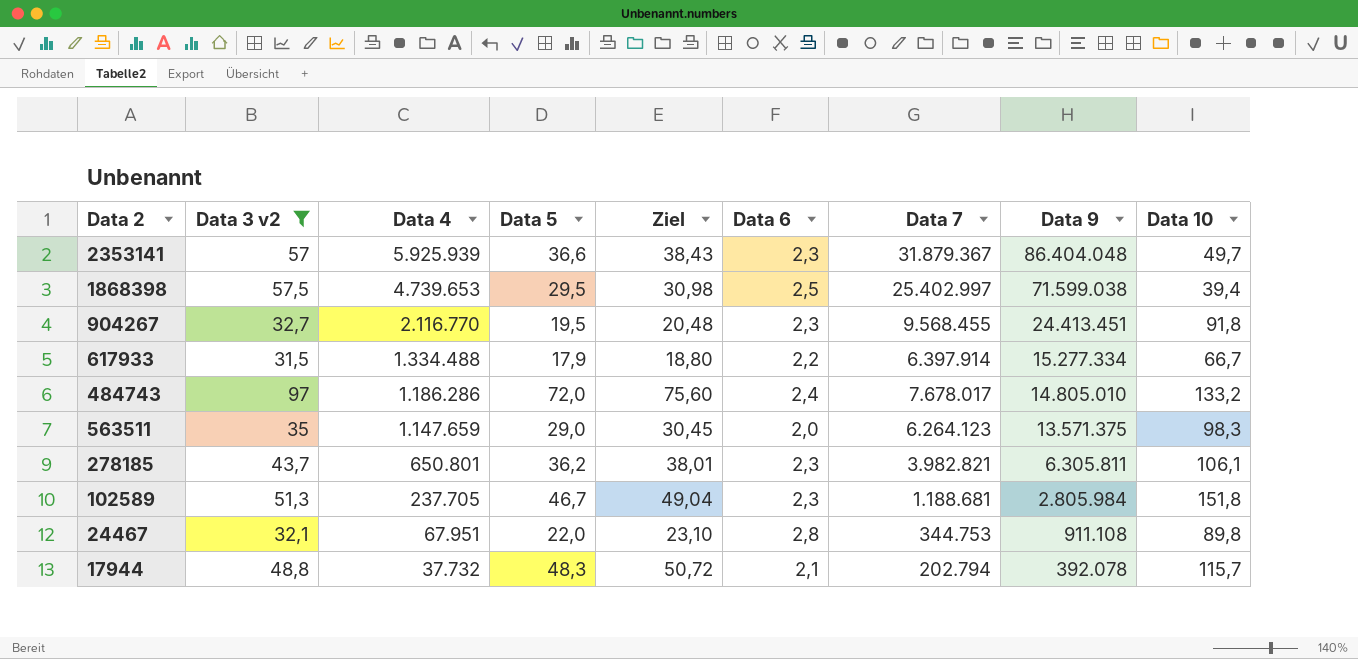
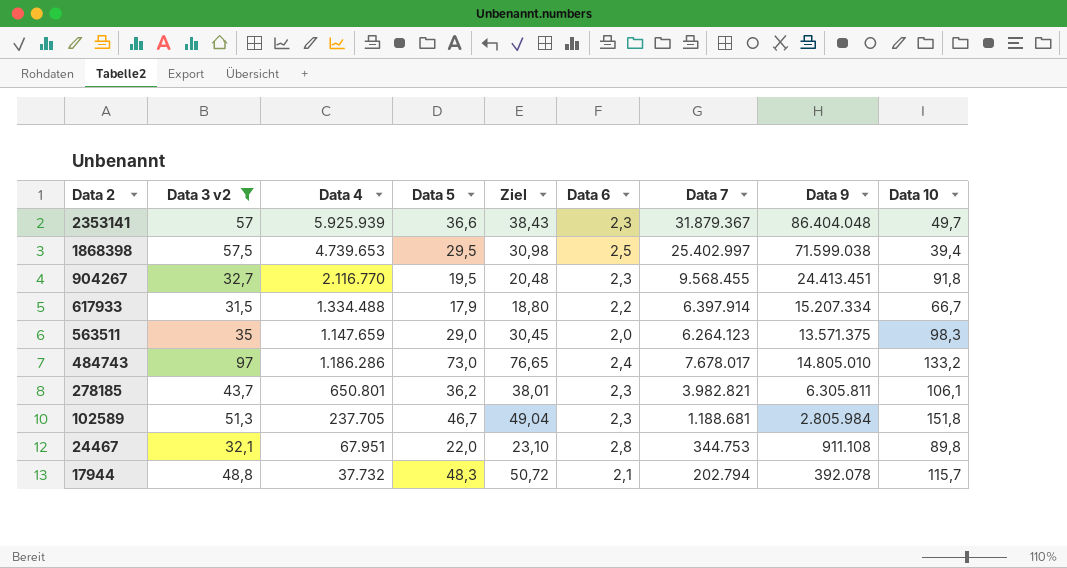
row order: Data 4 descending -> Data 2 descending
617933 | Data 9: 15.277.334 -> 15.207.334
484743 | Data 5: 72,0 -> 73,0
484743 | Ziel: 75,60 -> 76,65

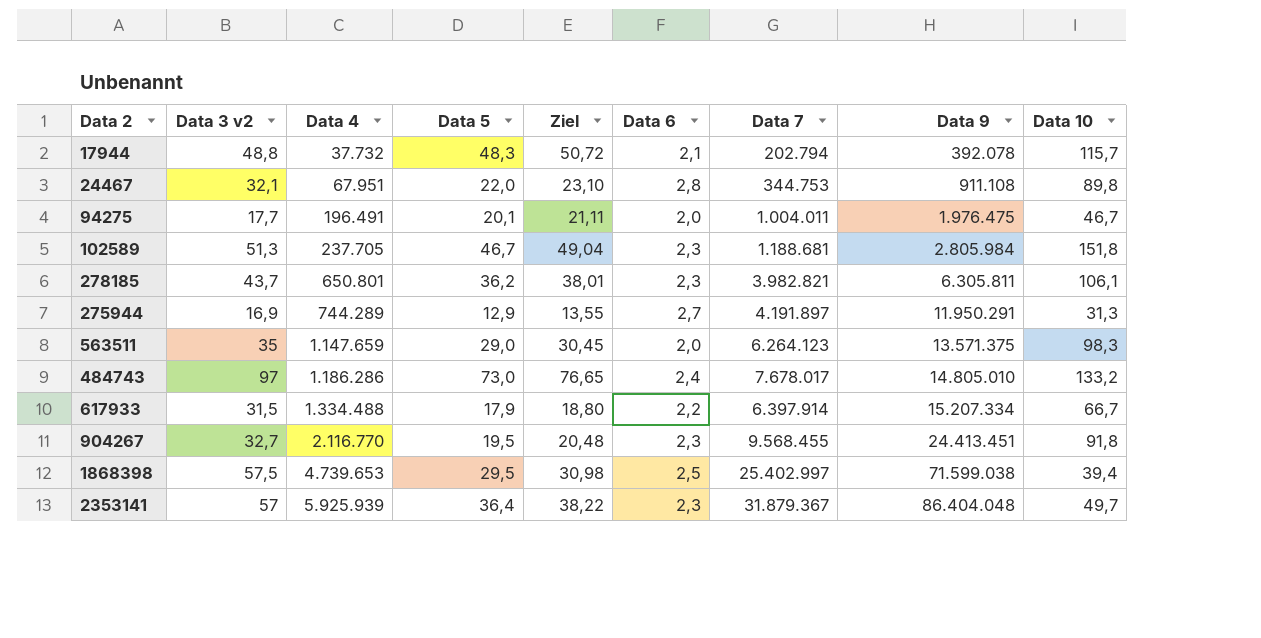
filter: Data 3 v2 >= 31,5 -> none
row order: Data 2 descending -> Data 4 ascending
2353141 | Data 5: 36,6 -> 36,4
2353141 | Ziel: 38,43 -> 38,22

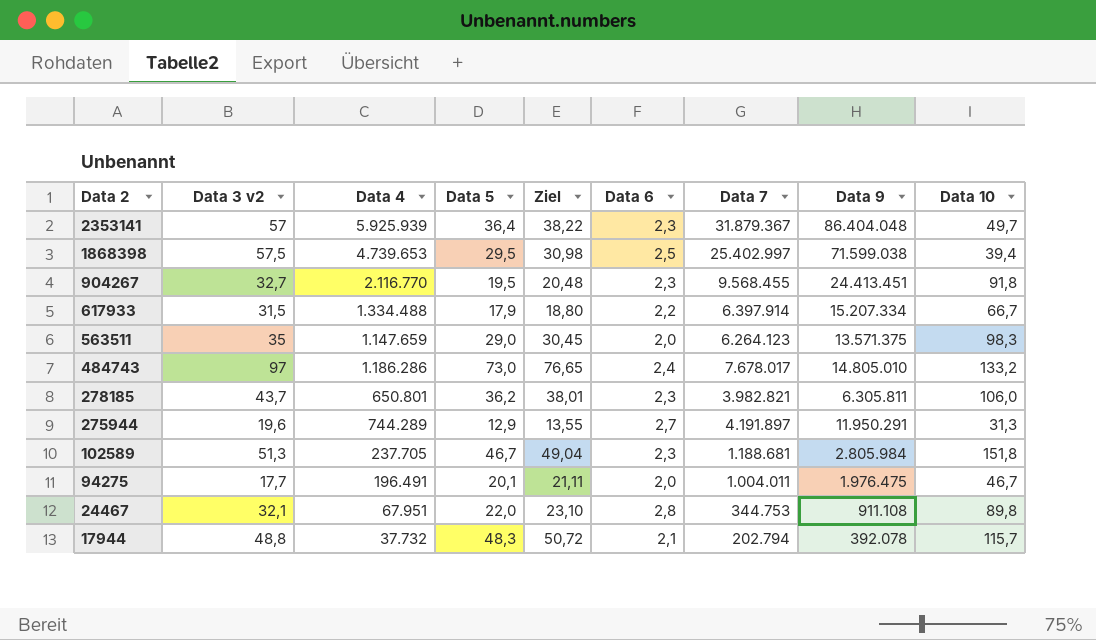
row order: Data 4 ascending -> Data 2 descending
278185 | Data 10: 106,1 -> 106,0
275944 | Data 3 v2: 16,9 -> 19,6

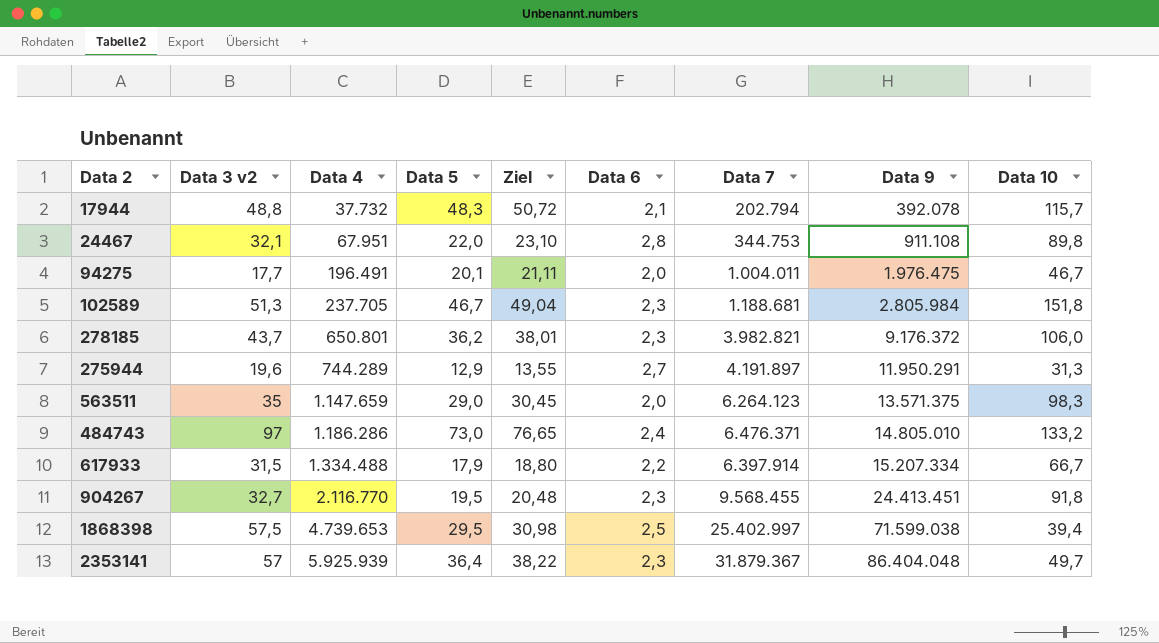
row order: Data 2 descending -> Data 4 ascending
278185 | Data 9: 6.305.811 -> 9.176.372
484743 | Data 7: 7.678.017 -> 6.476.371

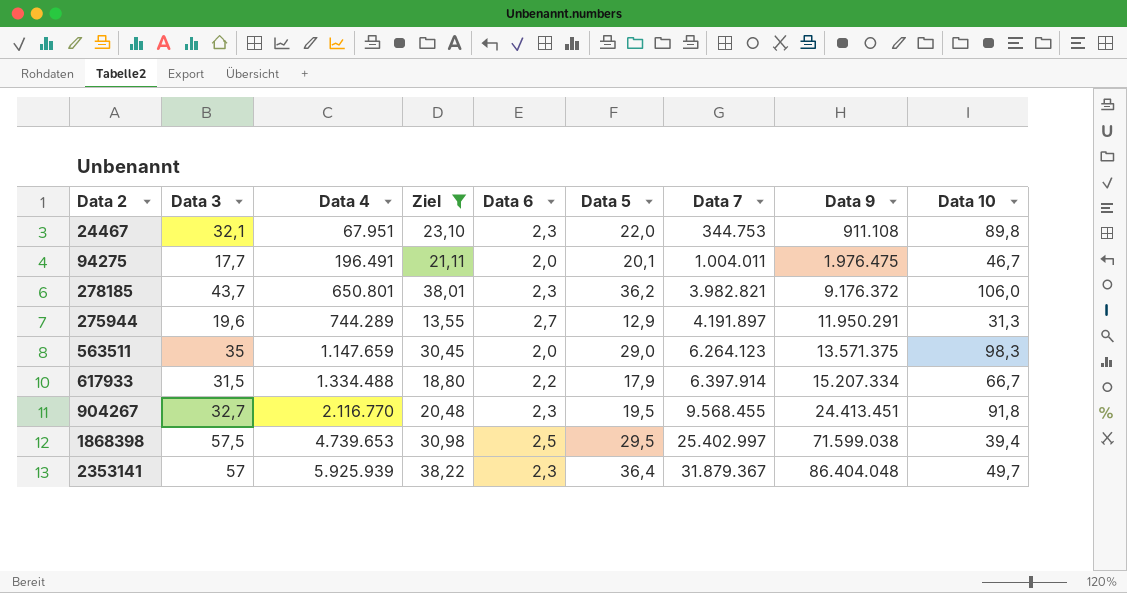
filter: none -> Ziel <= 38,22
column name: Data 3 v2 -> Data 3
column Data 5 | position: 4 -> 6
24467 | Data 6: 2,8 -> 2,3

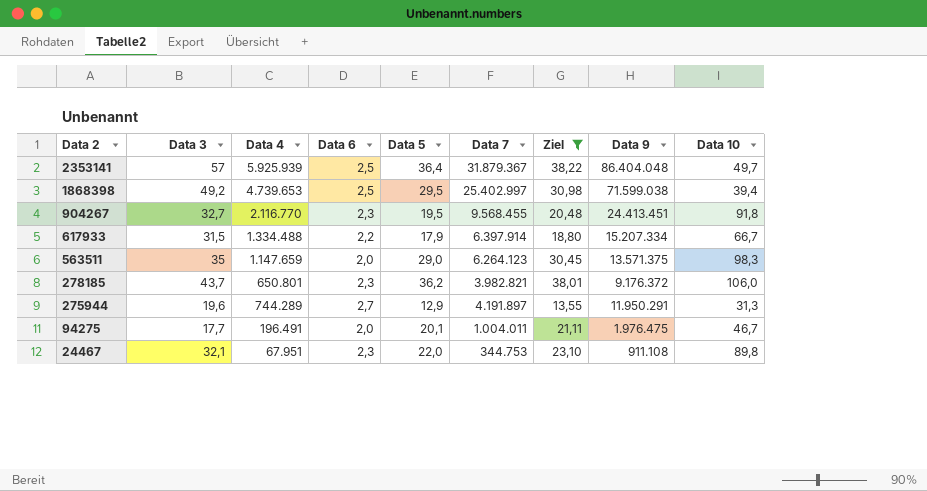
row order: Data 4 ascending -> Data 2 descending
column Ziel | position: 4 -> 7
2353141 | Data 6: 2,3 -> 2,5
1868398 | Data 3: 57,5 -> 49,2

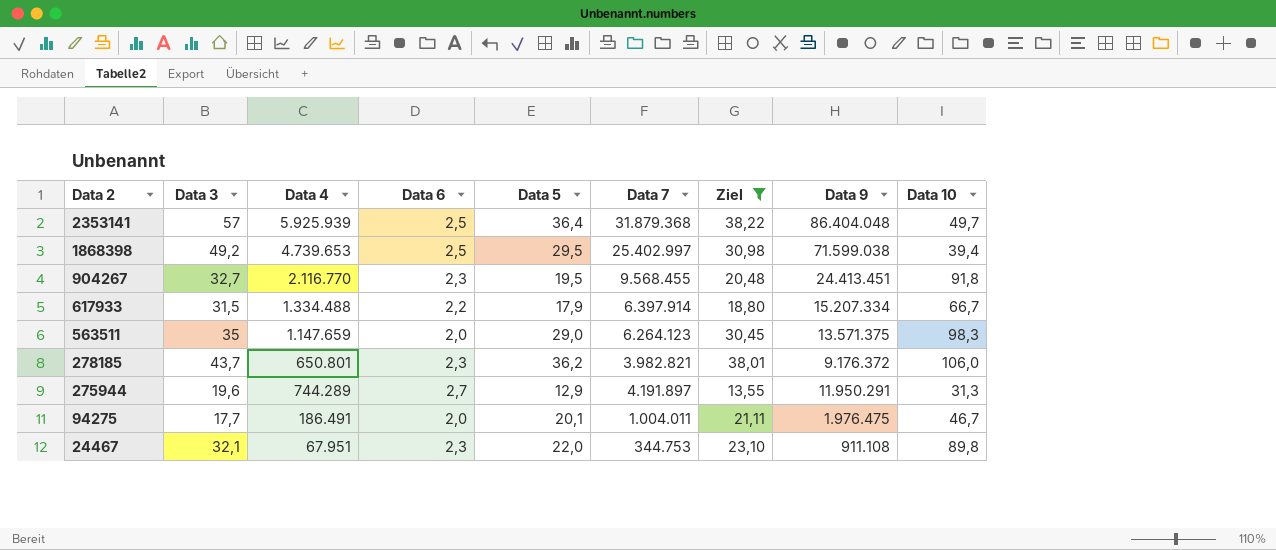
2353141 | Data 7: 31.879.367 -> 31.879.368
94275 | Data 4: 196.491 -> 186.491

